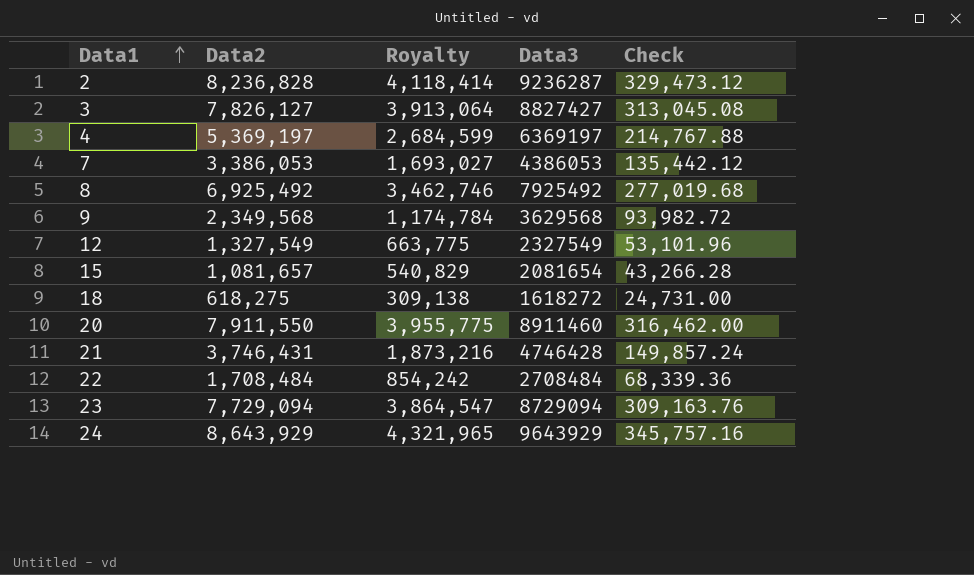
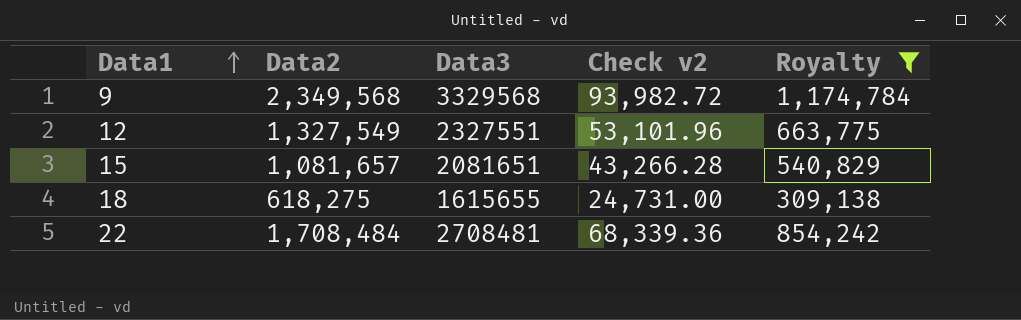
filter: none -> Royalty <= 1,174,784
column name: Check -> Check v2
column Royalty | position: 3 -> 5
9 | Data3: 3629568 -> 3329568
12 | Data3: 2327549 -> 2327551
15 | Data3: 2081654 -> 2081651
18 | Data3: 1618272 -> 1615655
22 | Data3: 2708484 -> 2708481

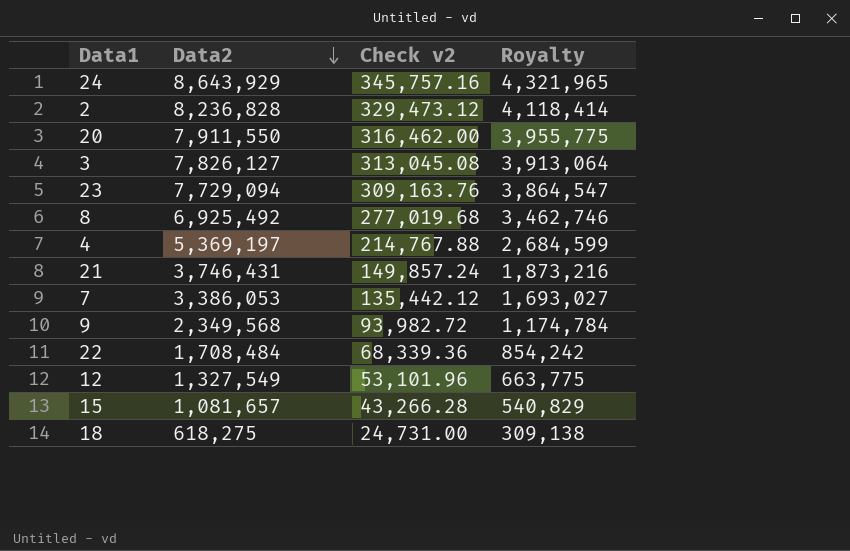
filter: Royalty <= 1,174,784 -> none
row order: Data1 ascending -> Data2 descending
column Data3 | position: 3 -> none

